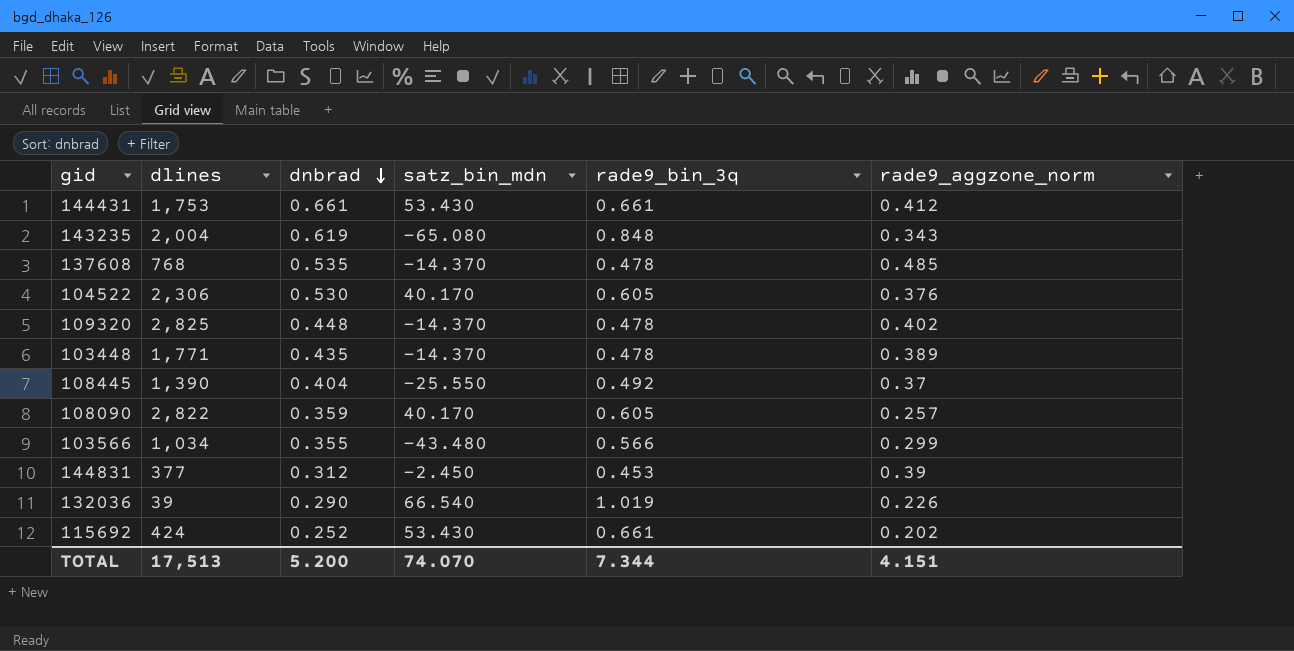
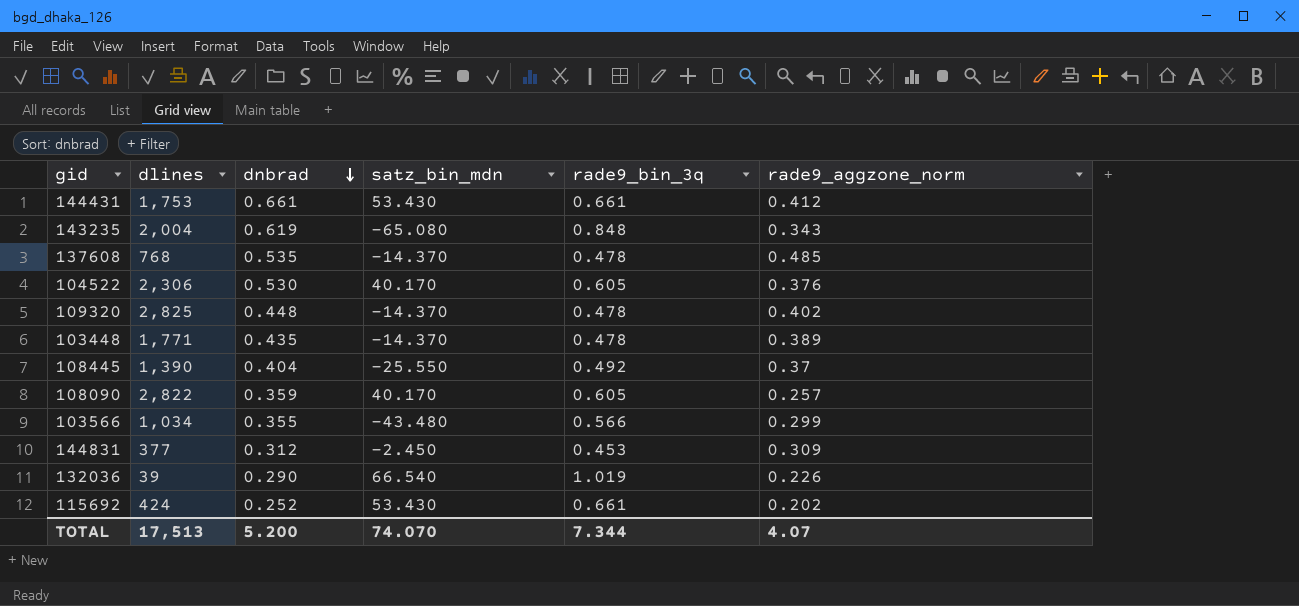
144831 | rade9_aggzone_norm: 0.39 -> 0.309
TOTAL | rade9_aggzone_norm: 4.151 -> 4.07

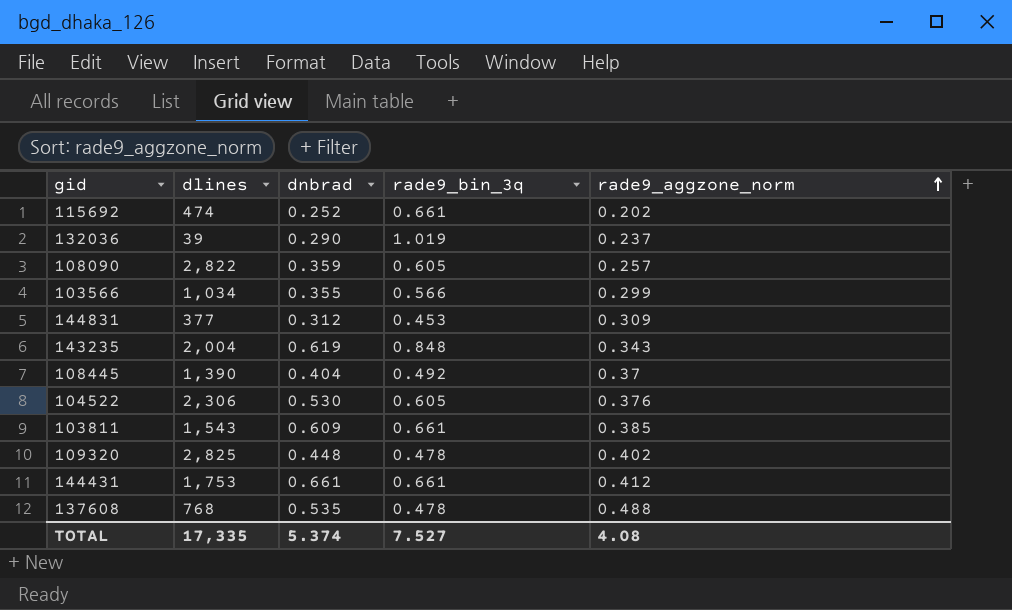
row order: dnbrad descending -> rade9_aggzone_norm ascending
column satz_bin_mdn | position: 4 -> none
row 103448: 1,771 | 0.435 | -14.370 | 0.478 | 0.389 -> none
115692 | dlines: 424 -> 474
132036 | rade9_aggzone_norm: 0.226 -> 0.237
row 103811: none -> 1,543 | 0.609 | 0.661 | 0.385
137608 | rade9_aggzone_norm: 0.485 -> 0.488
TOTAL | dlines: 17,513 -> 17,335
TOTAL | dnbrad: 5.200 -> 5.374
TOTAL | rade9_bin_3q: 7.344 -> 7.527
TOTAL | rade9_aggzone_norm: 4.07 -> 4.08

